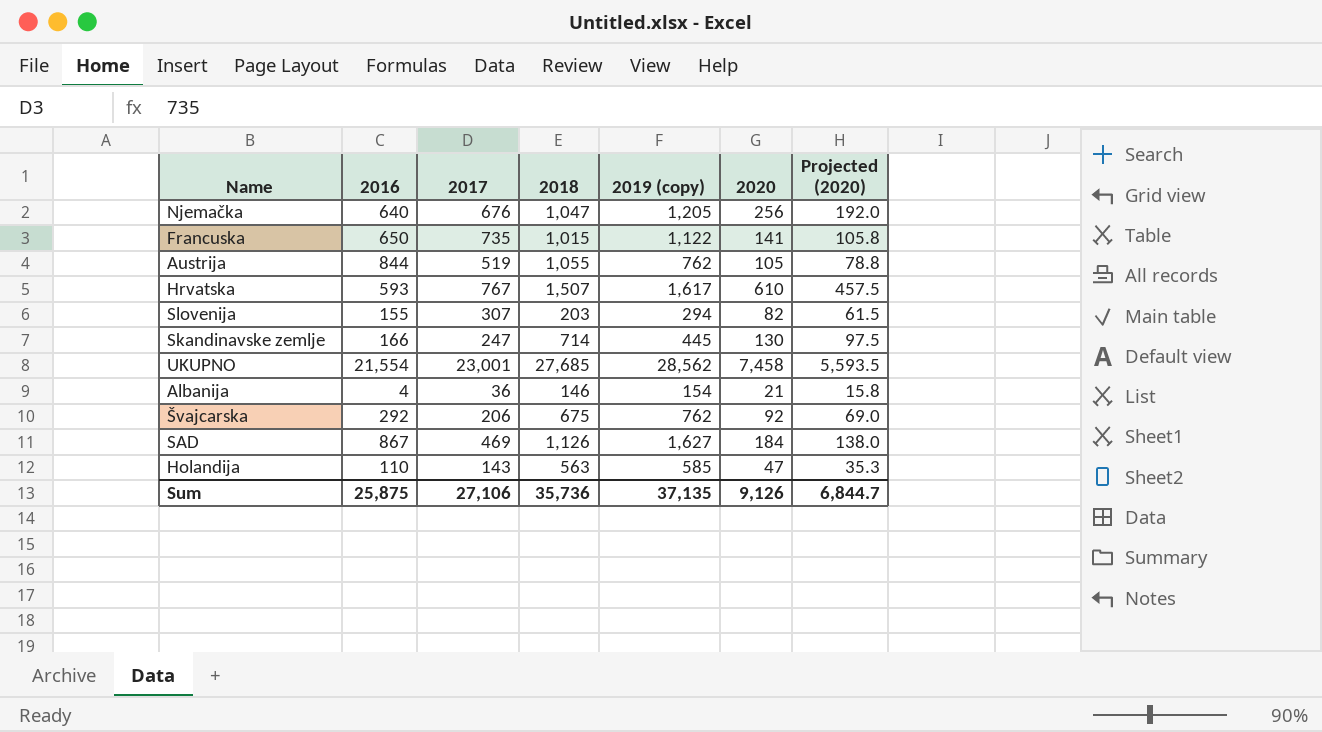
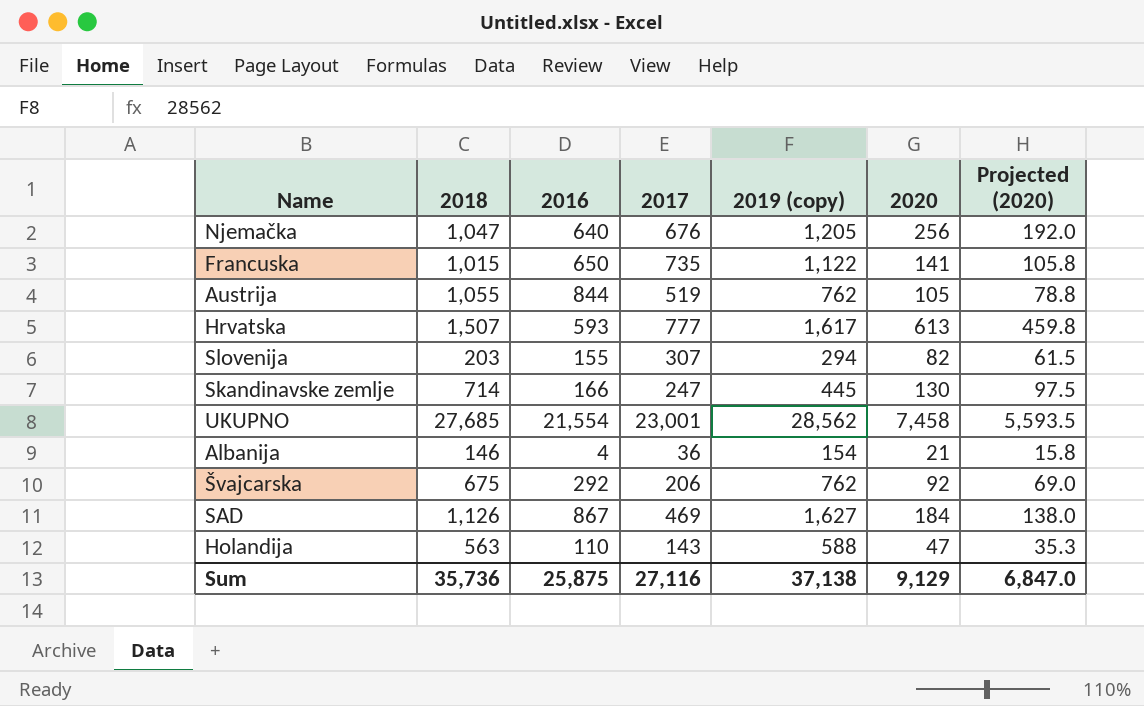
column 2018 | position: 4 -> 2
Hrvatska | 2017: 767 -> 777
Hrvatska | 2020: 610 -> 613
Hrvatska | Projected (2020): 457.5 -> 459.8
Holandija | 2019 (copy): 585 -> 588
Sum | 2017: 27,106 -> 27,116
Sum | 2019 (copy): 37,135 -> 37,138
Sum | 2020: 9,126 -> 9,129
Sum | Projected (2020): 6,844.7 -> 6,847.0

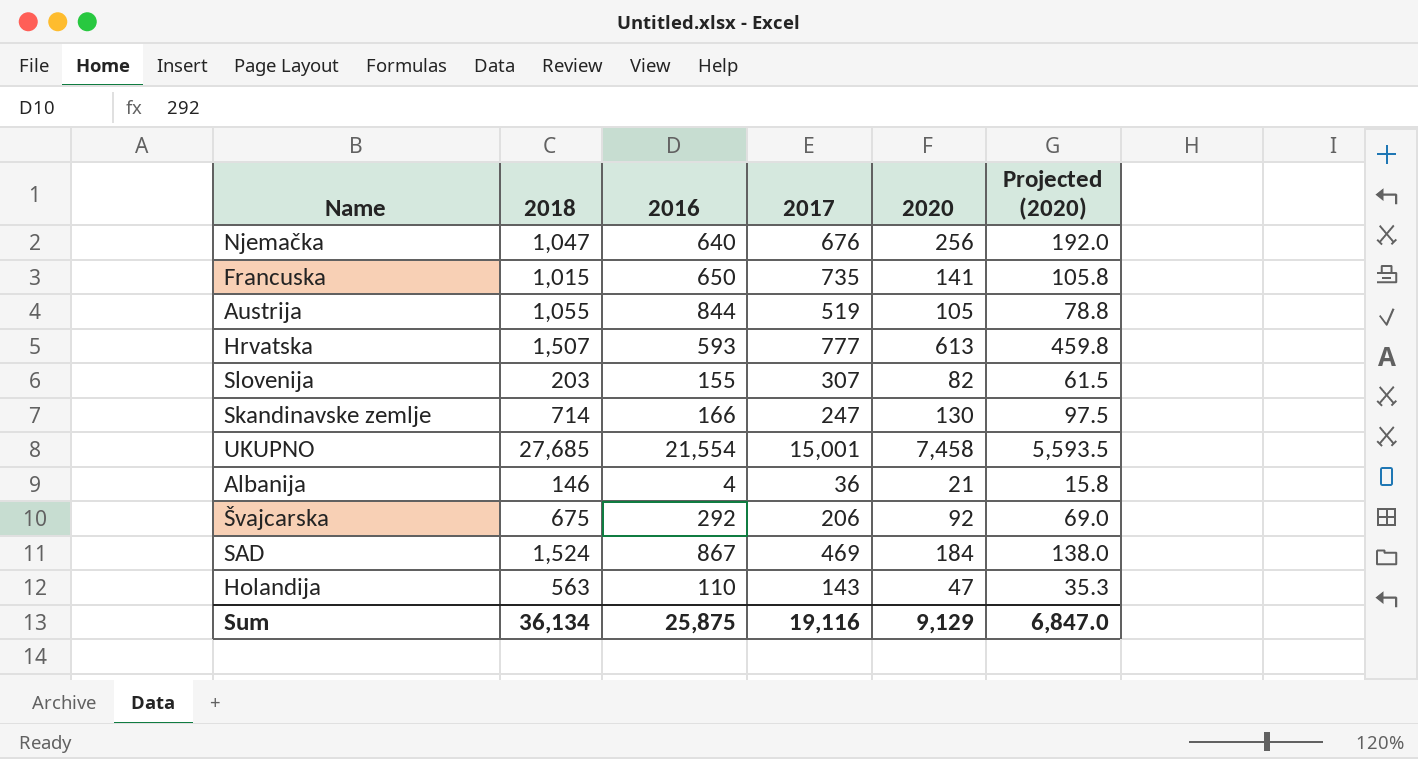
column 2019 (copy) | position: 5 -> none
UKUPNO | 2017: 23,001 -> 15,001
SAD | 2018: 1,126 -> 1,524
Sum | 2018: 35,736 -> 36,134
Sum | 2017: 27,116 -> 19,116

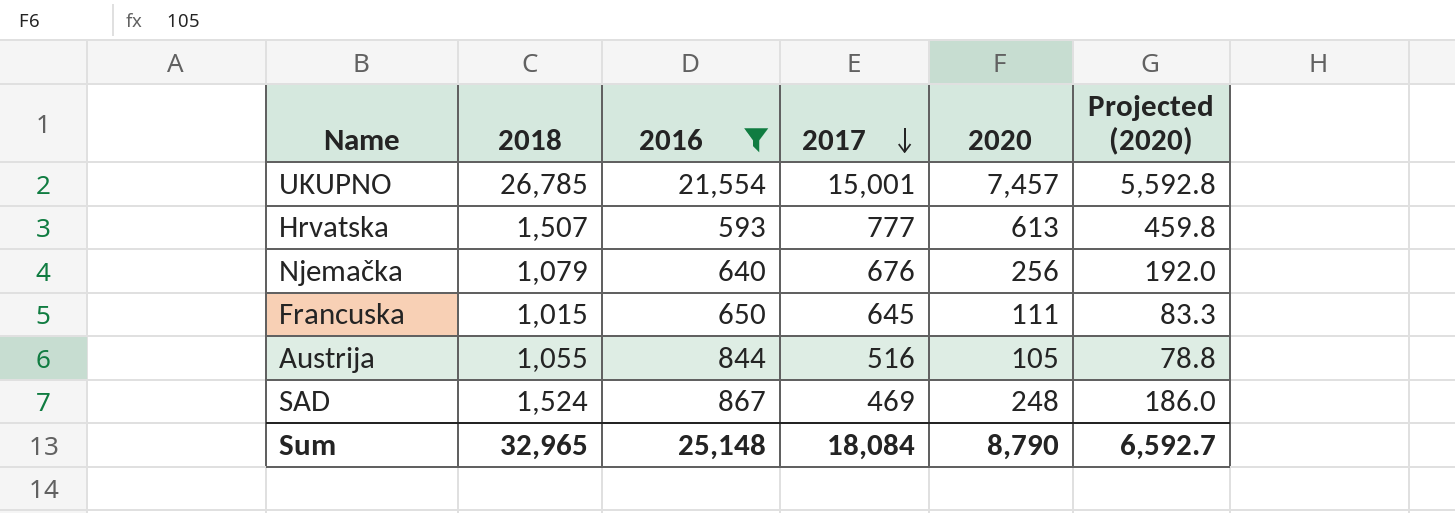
filter: none -> 2016 >= 593
row order: none -> 2017 descending
UKUPNO | 2018: 27,685 -> 26,785
UKUPNO | 2020: 7,458 -> 7,457
UKUPNO | Projected (2020): 5,593.5 -> 5,592.8
Njemačka | 2018: 1,047 -> 1,079
Francuska | 2017: 735 -> 645
Francuska | 2020: 141 -> 111
Francuska | Projected (2020): 105.8 -> 83.3
Austrija | 2017: 519 -> 516
SAD | 2020: 184 -> 248
SAD | Projected (2020): 138.0 -> 186.0
Sum | 2018: 36,134 -> 32,965
Sum | 2016: 25,875 -> 25,148
Sum | 2017: 19,116 -> 18,084
Sum | 2020: 9,129 -> 8,790
Sum | Projected (2020): 6,847.0 -> 6,592.7

